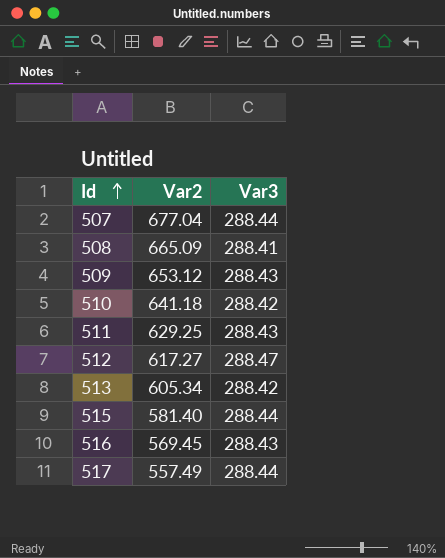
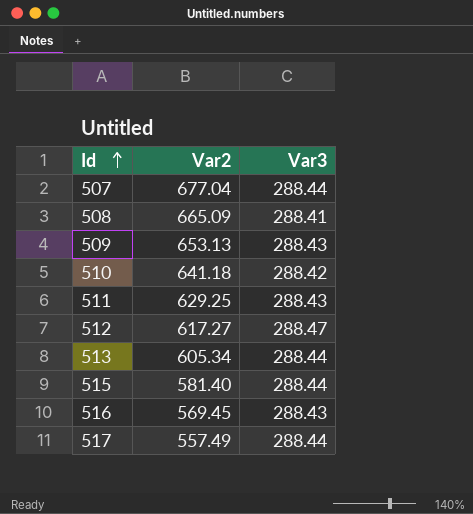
509 | Var2: 653.12 -> 653.13
513 | Var3: 288.42 -> 288.44

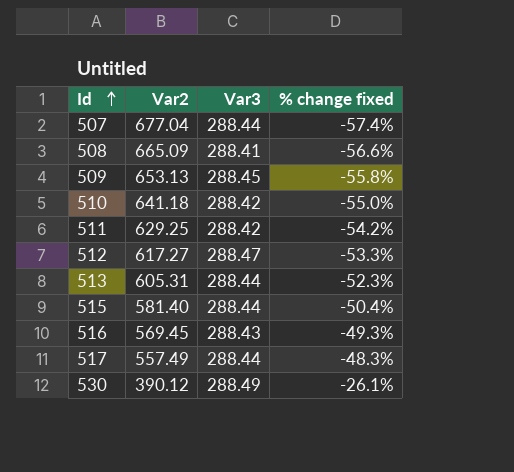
column % change fixed | formula: none -> ([Var3] - [Var2]) / [Var2]
509 | Var3: 288.43 -> 288.45
511 | Var3: 288.43 -> 288.42
513 | Var2: 605.34 -> 605.31
row 530: none -> 390.12 | 288.49 | -26.1%

